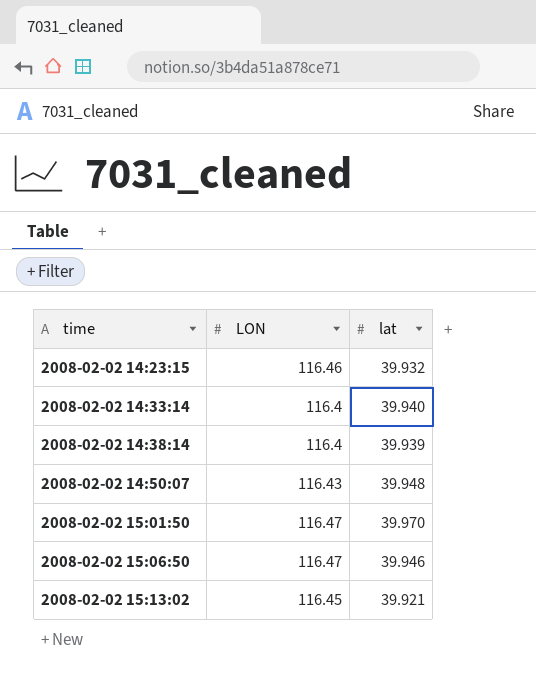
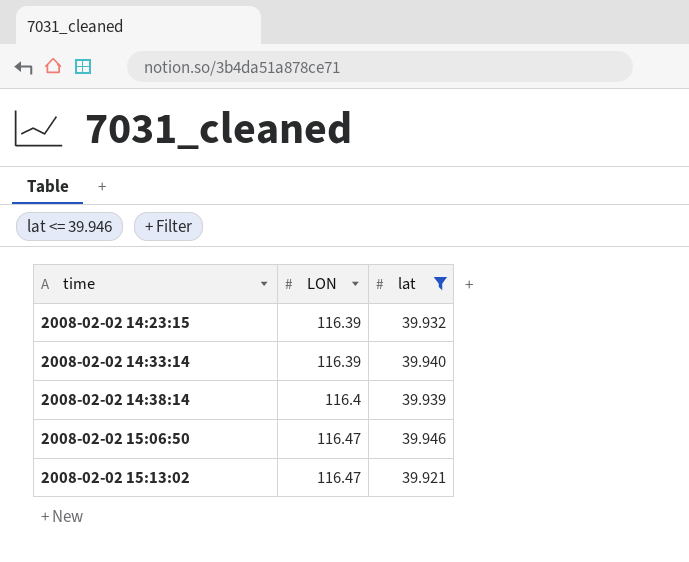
filter: none -> lat <= 39.946
2008-02-02 14:23:15 | LON: 116.46 -> 116.39
2008-02-02 14:33:14 | LON: 116.4 -> 116.39
2008-02-02 15:13:02 | LON: 116.45 -> 116.47

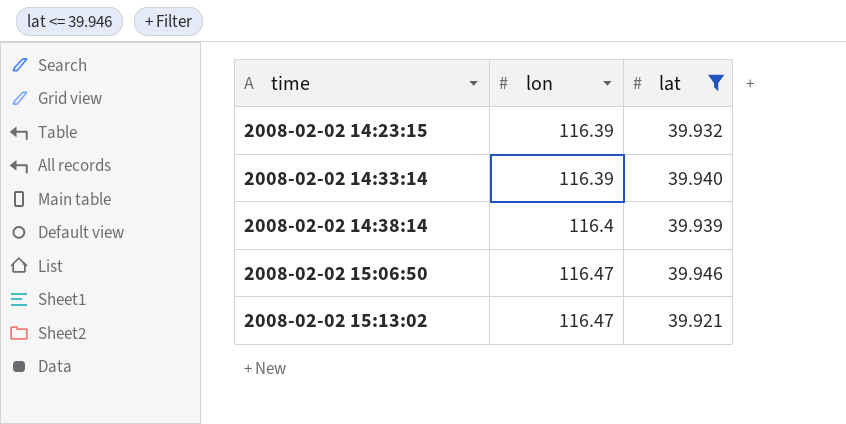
column name: LON -> lon

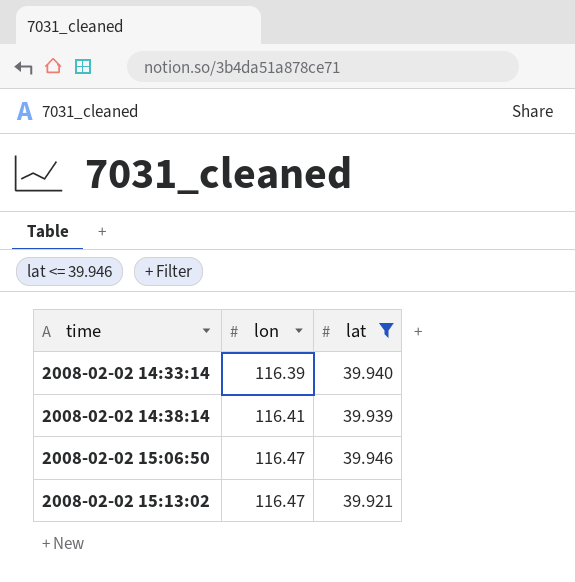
row 2008-02-02 14:23:15: 116.39 | 39.932 -> none
2008-02-02 14:38:14 | lon: 116.4 -> 116.41

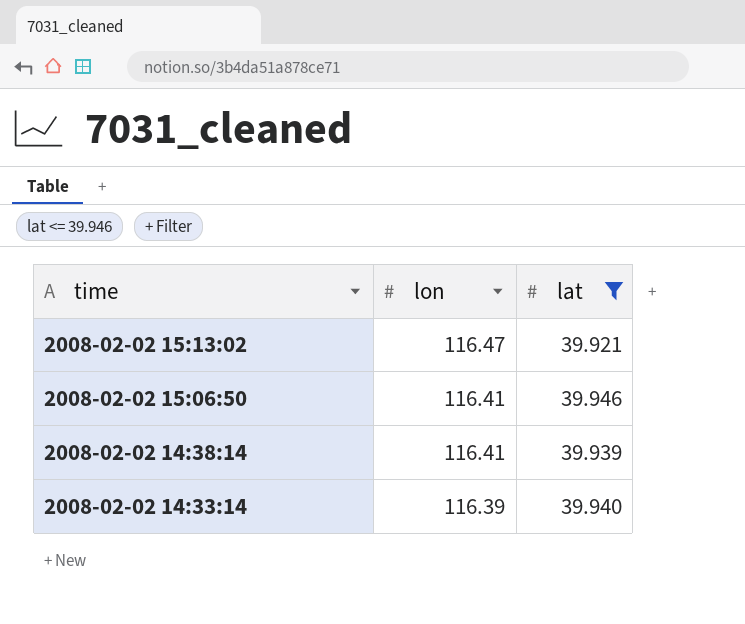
row order: time ascending -> time descending
2008-02-02 15:06:50 | lon: 116.47 -> 116.41

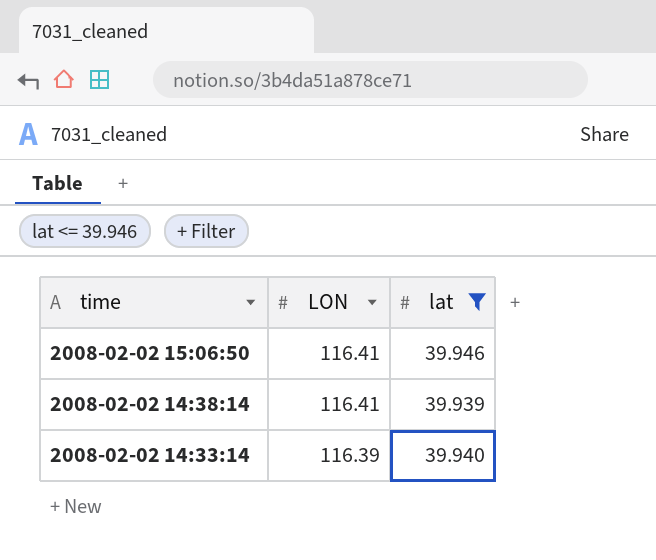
column name: lon -> LON
row 2008-02-02 15:13:02: 116.47 | 39.921 -> none

